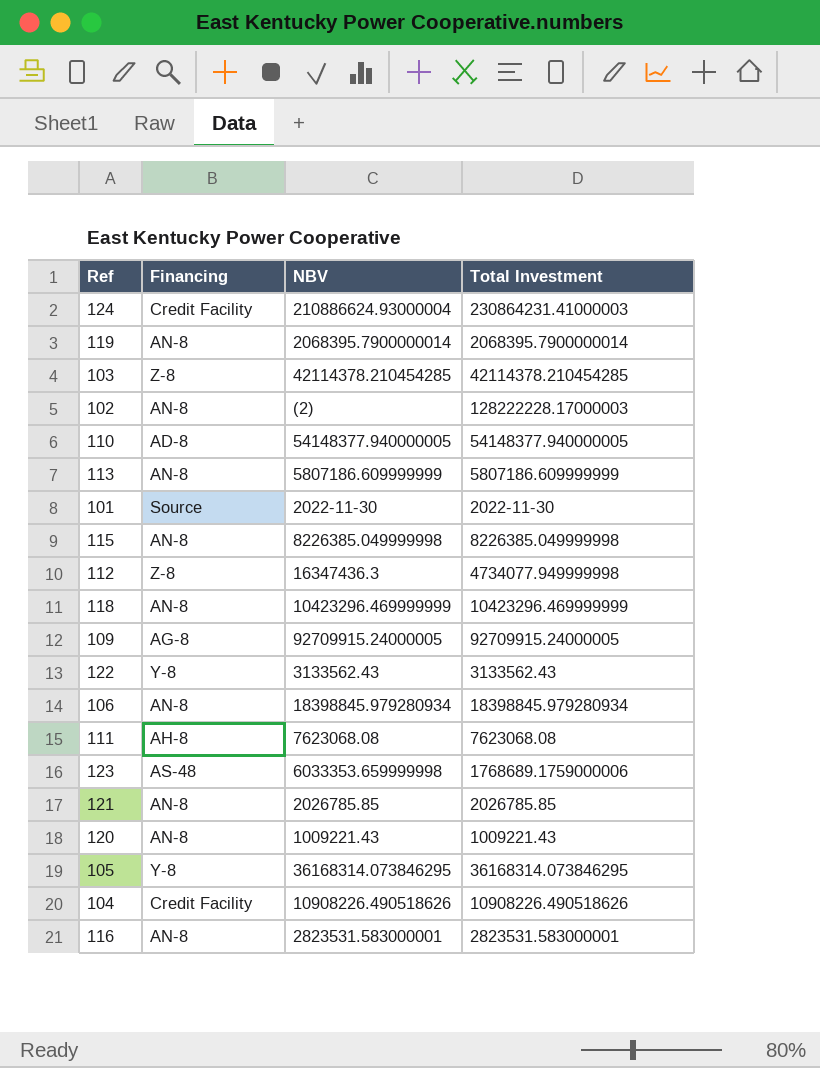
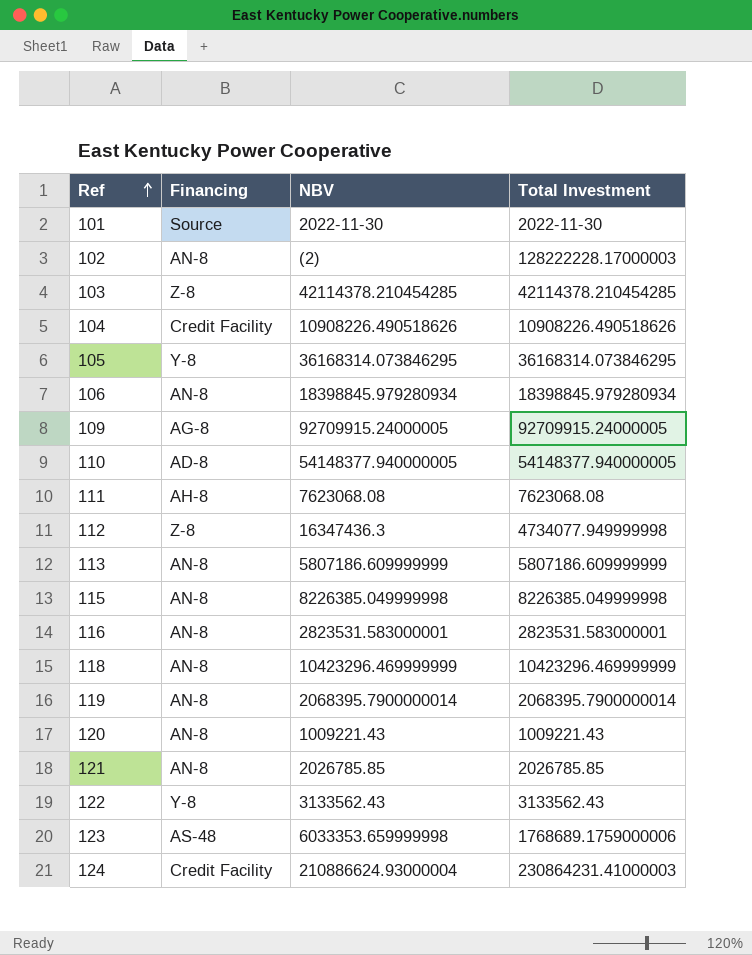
row order: none -> Ref ascending

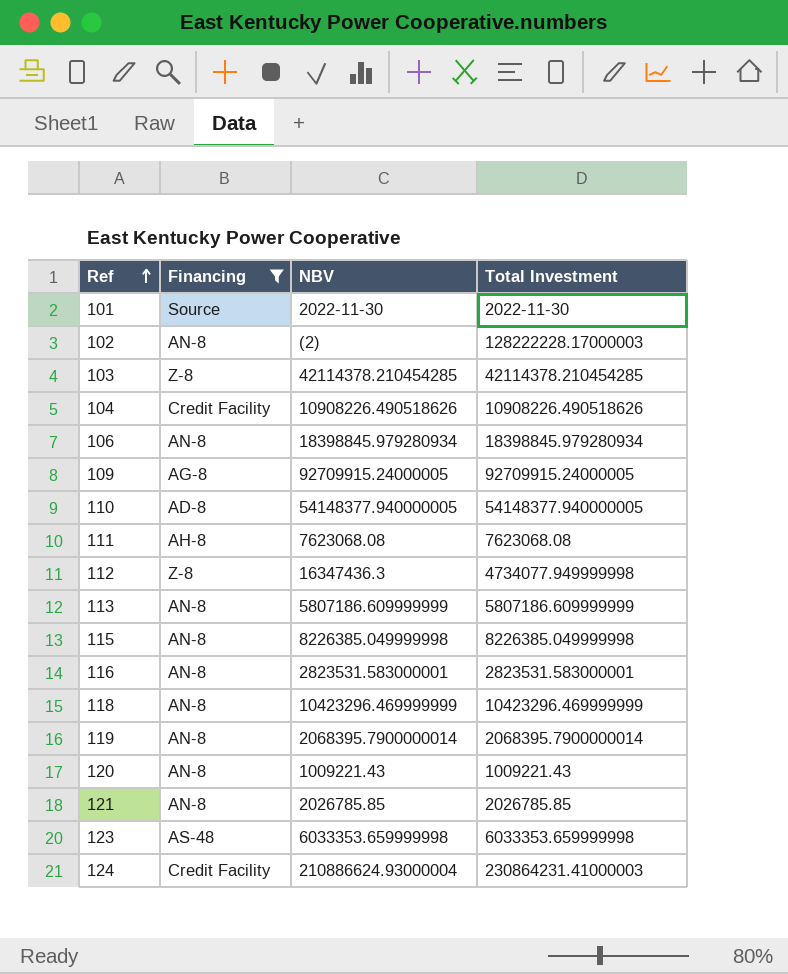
filter: none -> Financing != Y-8
123 | Total Investment: 1768689.1759000006 -> 6033353.659999998

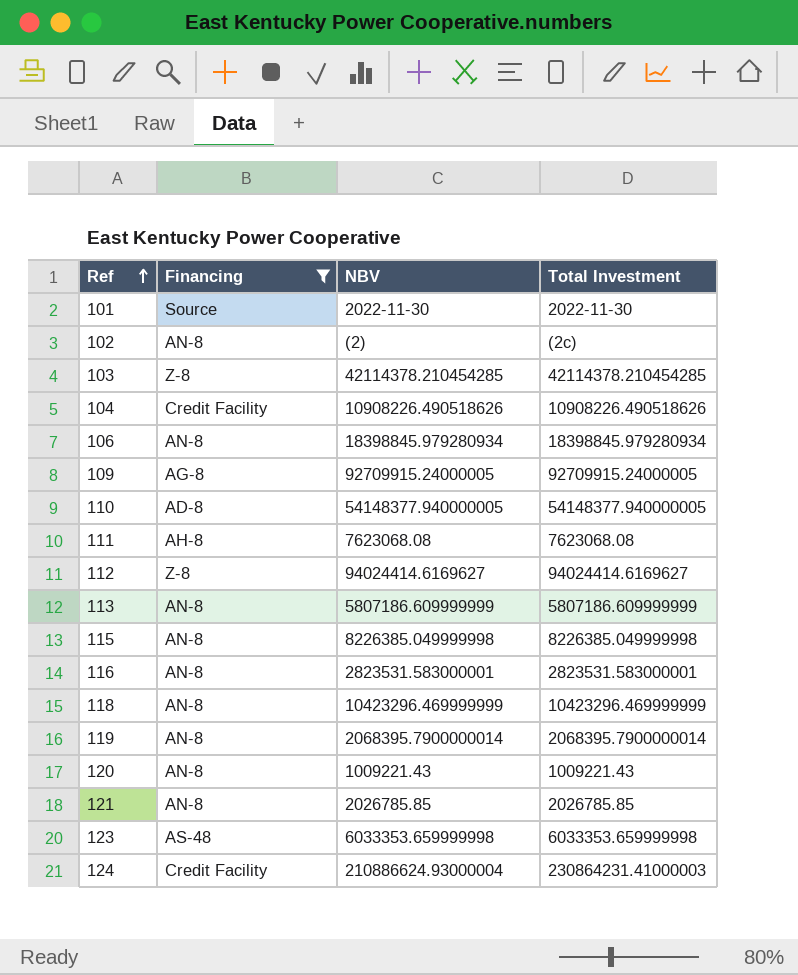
102 | Total Investment: 128222228.17000003 -> (2c)
112 | NBV: 16347436.3 -> 94024414.6169627
112 | Total Investment: 4734077.949999998 -> 94024414.6169627

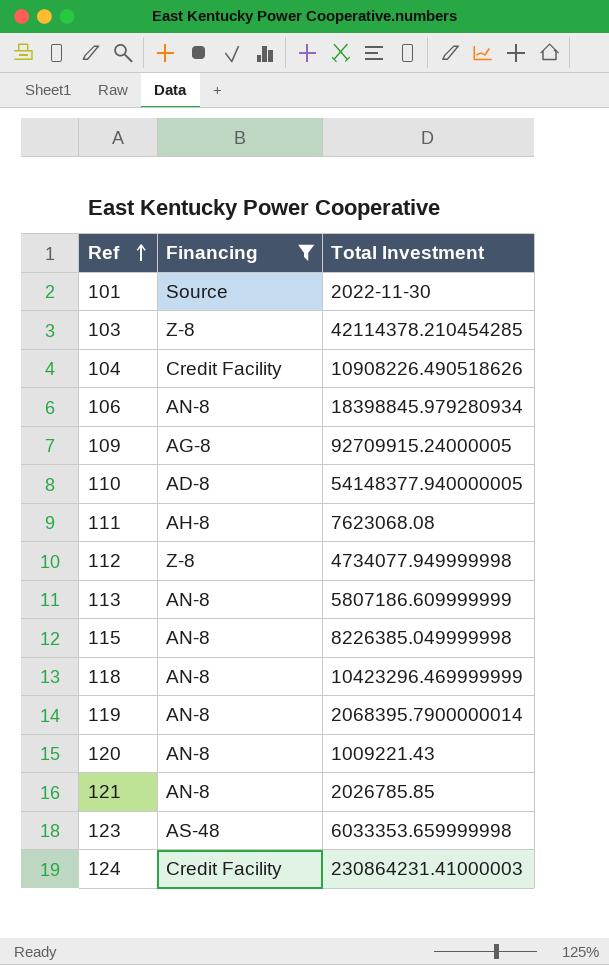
column NBV | position: 3 -> none
row 102: AN-8 | (2) | (2c) -> none
row 116: AN-8 | 2823531.583000001 | 2823531.583000001 -> none
112 | Total Investment: 94024414.6169627 -> 4734077.949999998

